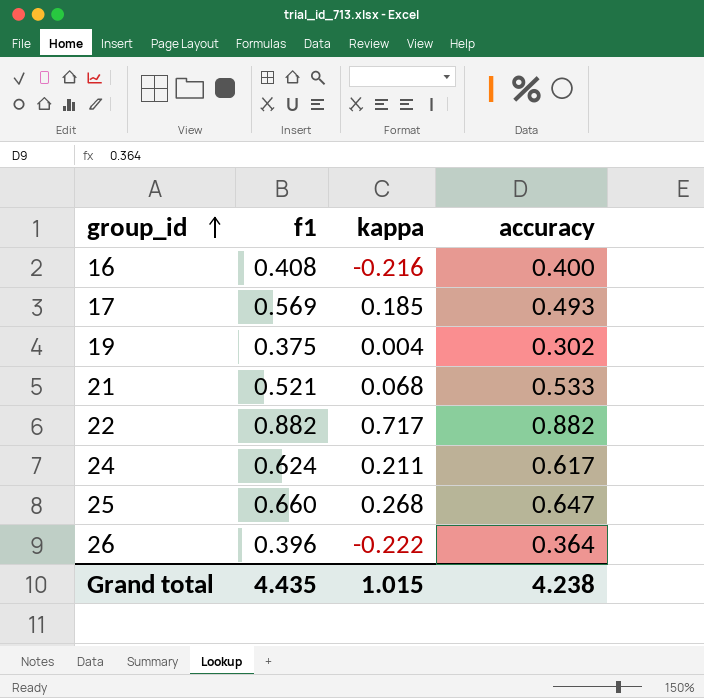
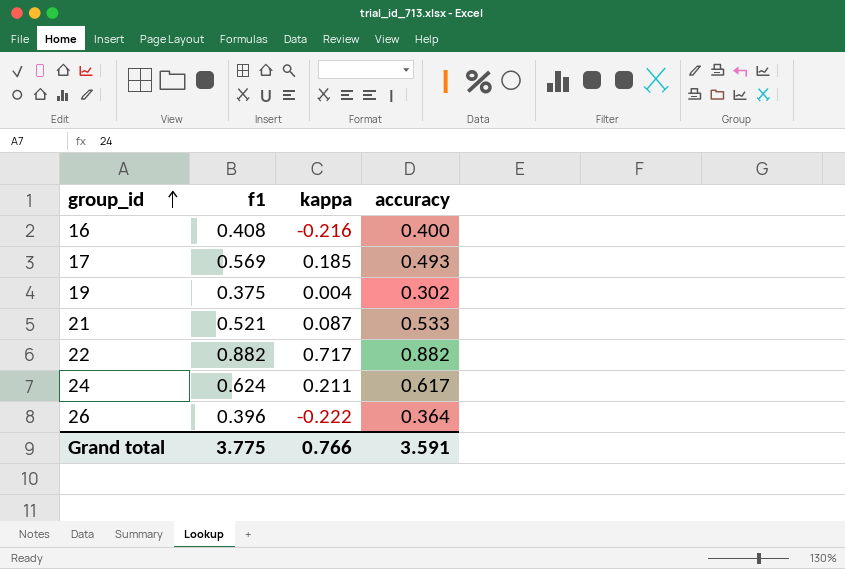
row 25: 0.660 | 0.268 | 0.647 -> none
21 | kappa: 0.068 -> 0.087
Grand total | f1: 4.435 -> 3.775
Grand total | kappa: 1.015 -> 0.766
Grand total | accuracy: 4.238 -> 3.591

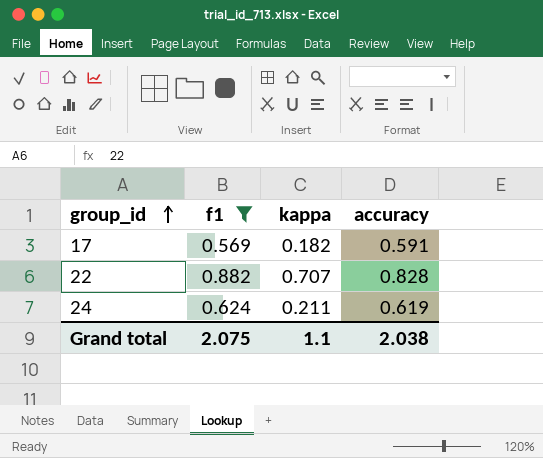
filter: none -> f1 >= 0.569
17 | kappa: 0.185 -> 0.182
17 | accuracy: 0.493 -> 0.591
22 | kappa: 0.717 -> 0.707
22 | accuracy: 0.882 -> 0.828
24 | accuracy: 0.617 -> 0.619
Grand total | f1: 3.775 -> 2.075
Grand total | kappa: 0.766 -> 1.1
Grand total | accuracy: 3.591 -> 2.038

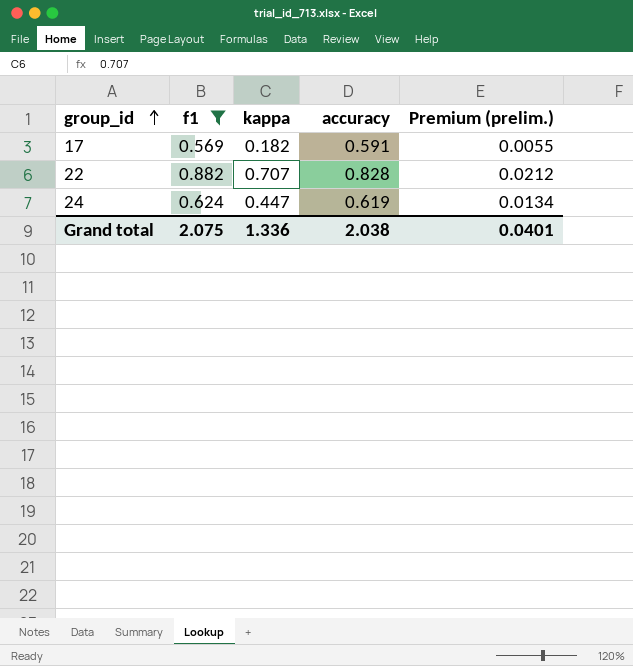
column Premium (prelim.) | formula: none -> [kappa] * 0.03
24 | kappa: 0.211 -> 0.447
Grand total | kappa: 1.1 -> 1.336

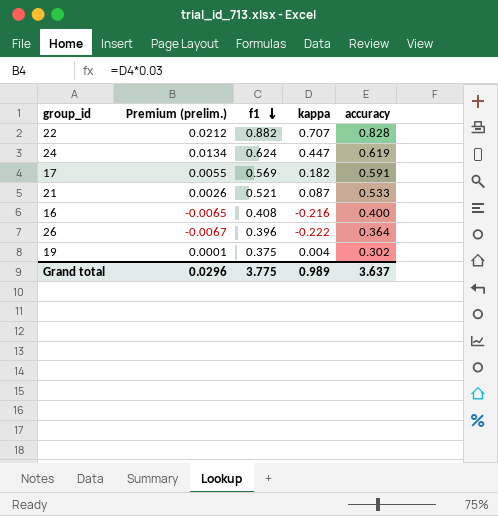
filter: f1 >= 0.569 -> none
row order: group_id ascending -> f1 descending
column Premium (prelim.) | position: 5 -> 2
Grand total | Premium (prelim.): 0.0401 -> 0.0296
Grand total | f1: 2.075 -> 3.775
Grand total | kappa: 1.336 -> 0.989
Grand total | accuracy: 2.038 -> 3.637

